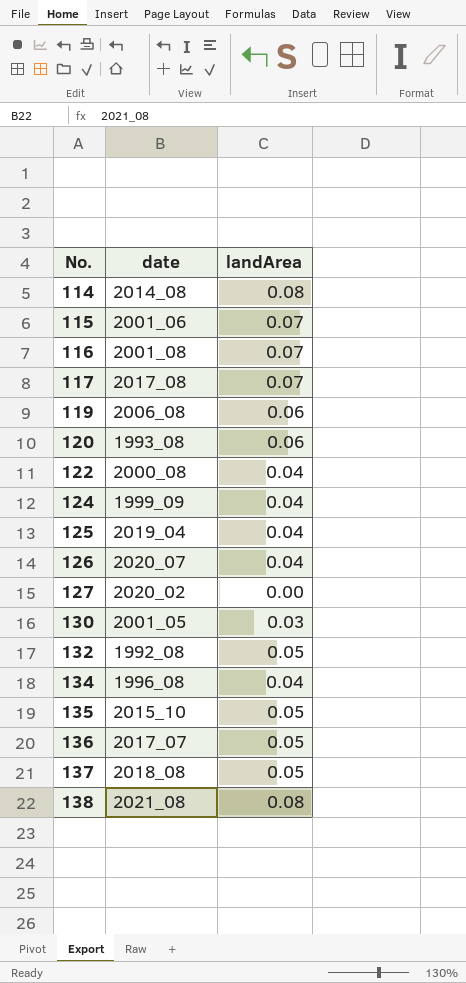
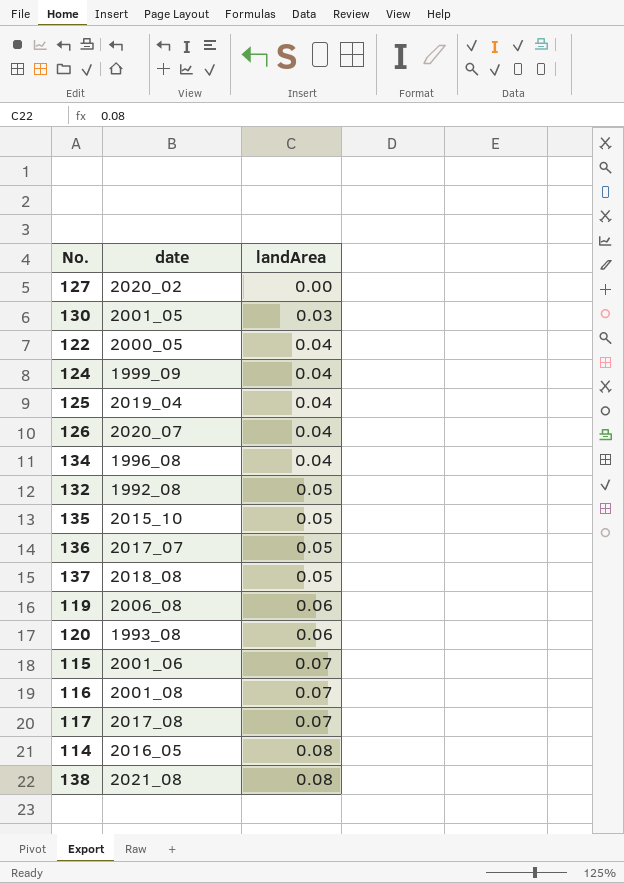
row order: No. ascending -> landArea ascending
122 | date: 2000_08 -> 2000_05
114 | date: 2014_08 -> 2016_05

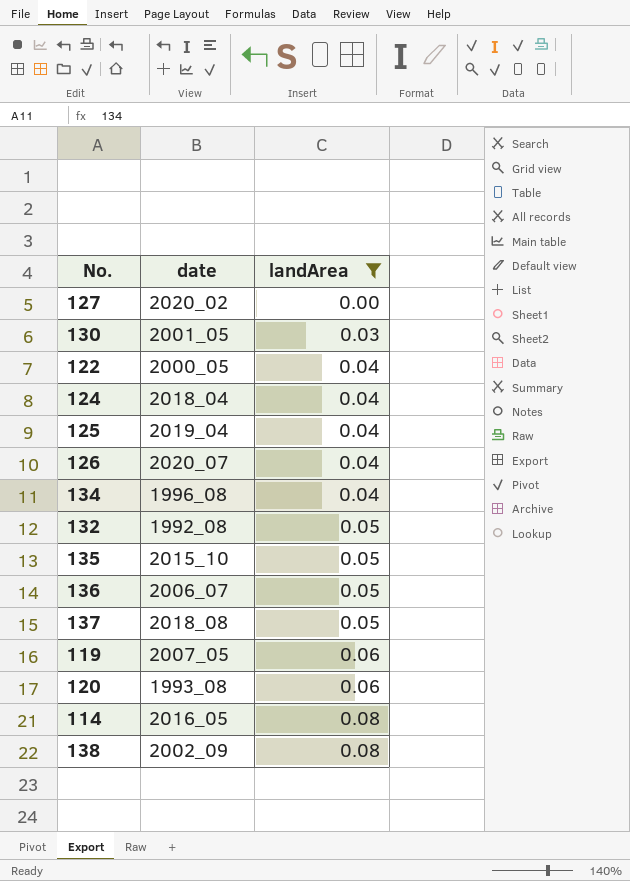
filter: none -> landArea != 0.07
124 | date: 1999_09 -> 2018_04
136 | date: 2017_07 -> 2006_07
119 | date: 2006_08 -> 2007_05
138 | date: 2021_08 -> 2002_09

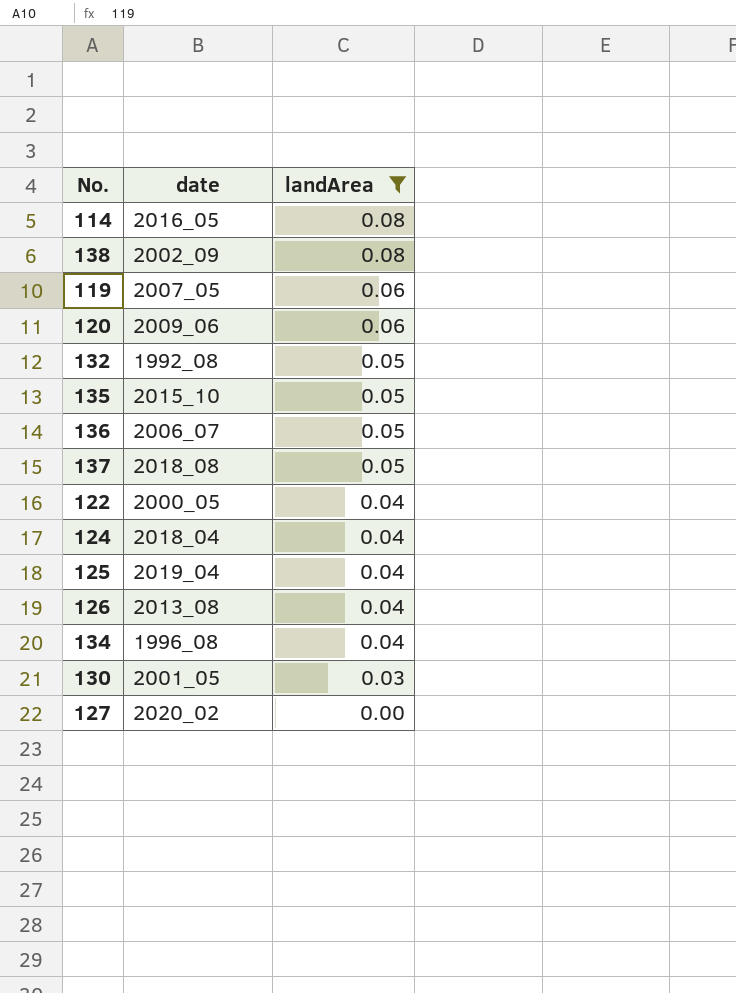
row order: landArea ascending -> landArea descending
120 | date: 1993_08 -> 2009_06
126 | date: 2020_07 -> 2013_08

